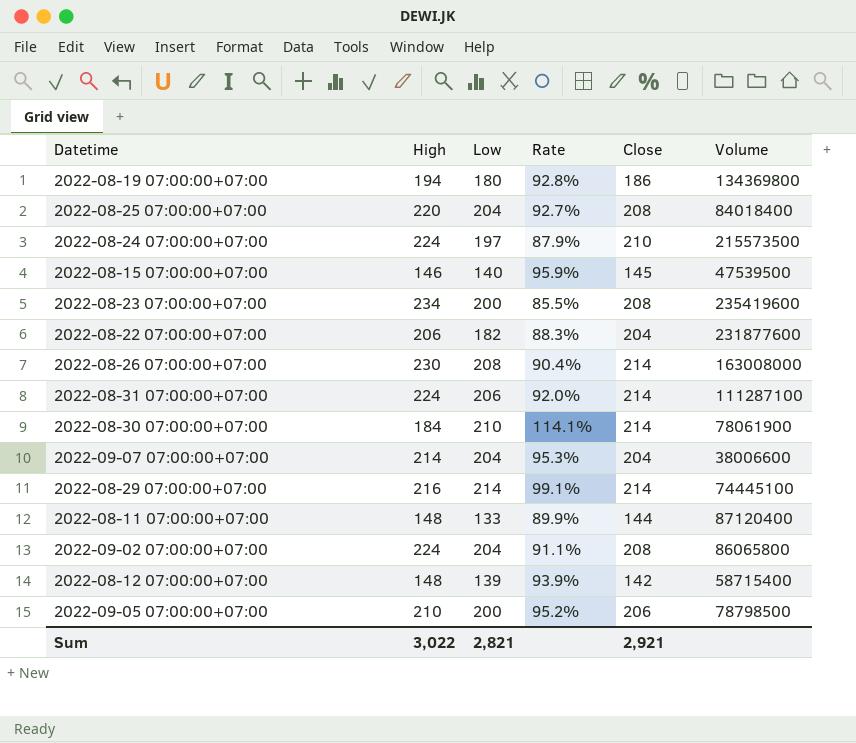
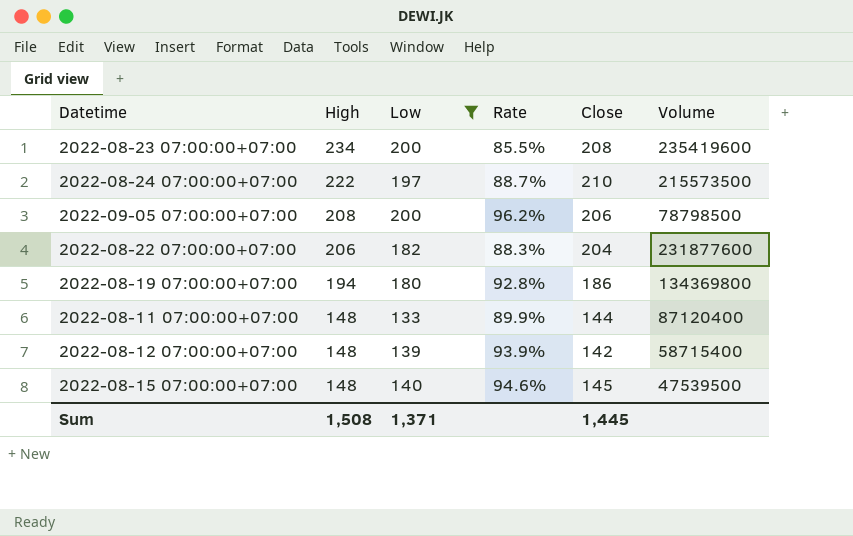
filter: none -> Low <= 200
row order: none -> High descending
2022-08-24 07:00:00+07:00 | High: 224 -> 222
2022-08-24 07:00:00+07:00 | Rate: 87.9% -> 88.7%
2022-09-05 07:00:00+07:00 | High: 210 -> 208
2022-09-05 07:00:00+07:00 | Rate: 95.2% -> 96.2%
2022-08-15 07:00:00+07:00 | High: 146 -> 148
2022-08-15 07:00:00+07:00 | Rate: 95.9% -> 94.6%
Sum | High: 3,022 -> 1,508
Sum | Low: 2,821 -> 1,371
Sum | Close: 2,921 -> 1,445

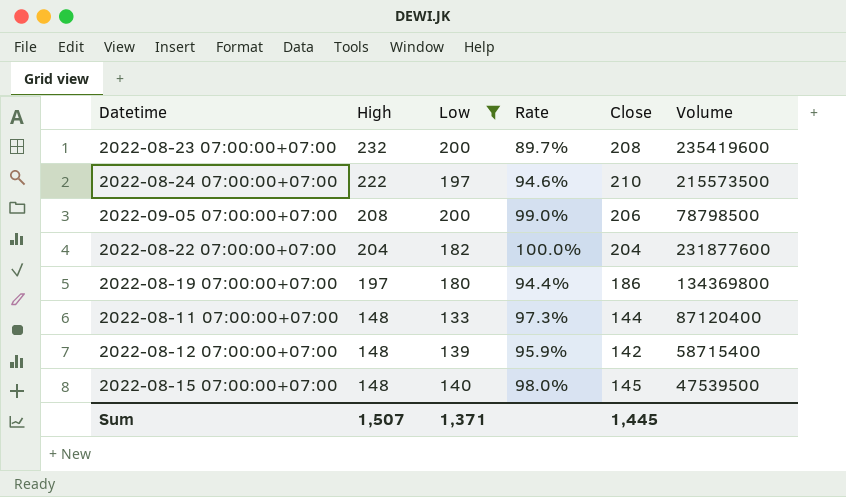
column Rate | formula: [Low] / [High] -> [Close] / [High]
2022-08-23 07:00:00+07:00 | High: 234 -> 232
2022-08-22 07:00:00+07:00 | High: 206 -> 204
2022-08-19 07:00:00+07:00 | High: 194 -> 197
Sum | High: 1,508 -> 1,507

